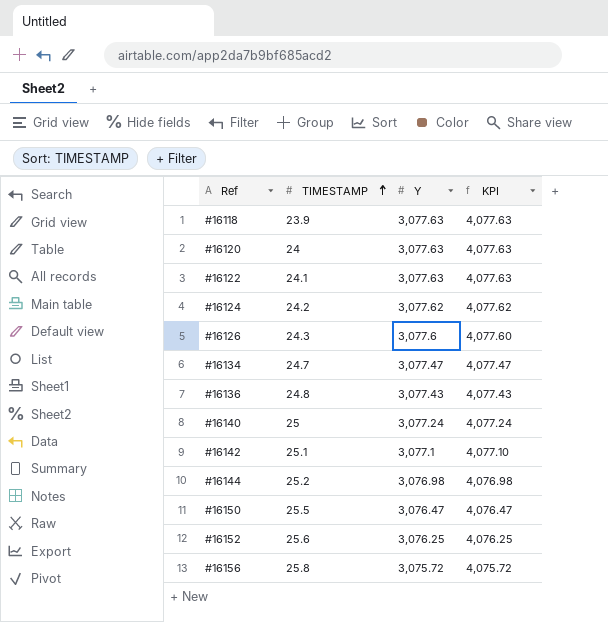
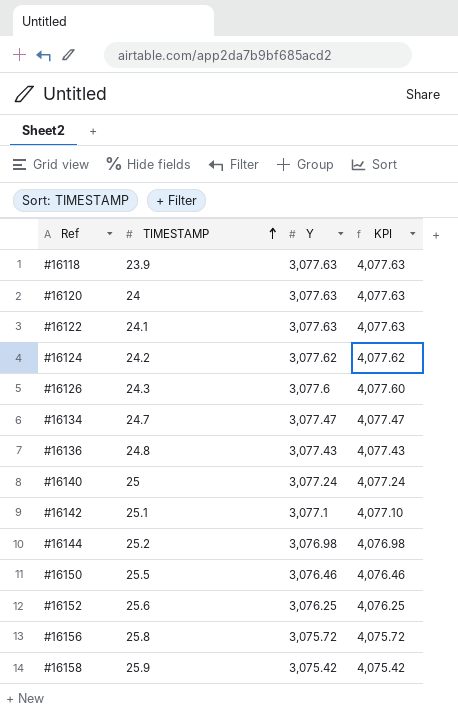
#16150 | Y: 3,076.47 -> 3,076.46
#16150 | KPI: 4,076.47 -> 4,076.46
row #16158: none -> 25.9 | 3,075.42 | 4,075.42

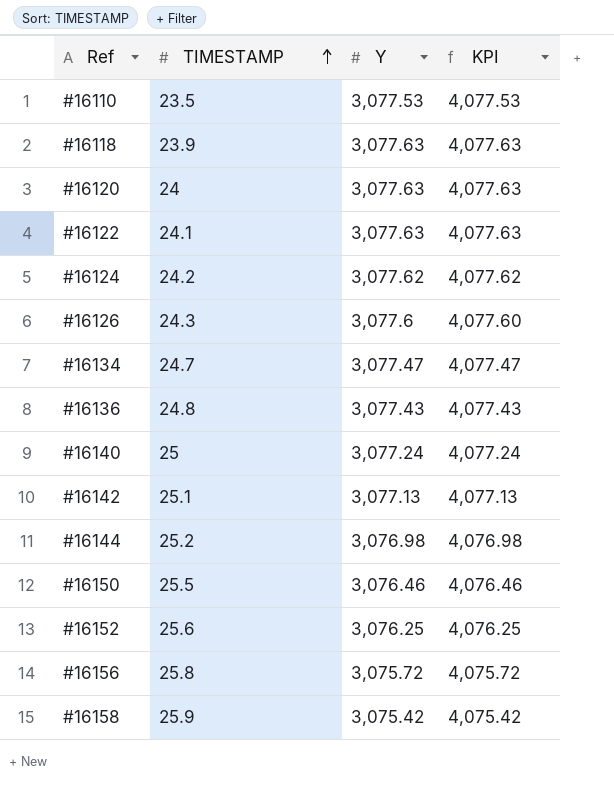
row #16110: none -> 23.5 | 3,077.53 | 4,077.53
#16142 | Y: 3,077.1 -> 3,077.13
#16142 | KPI: 4,077.10 -> 4,077.13

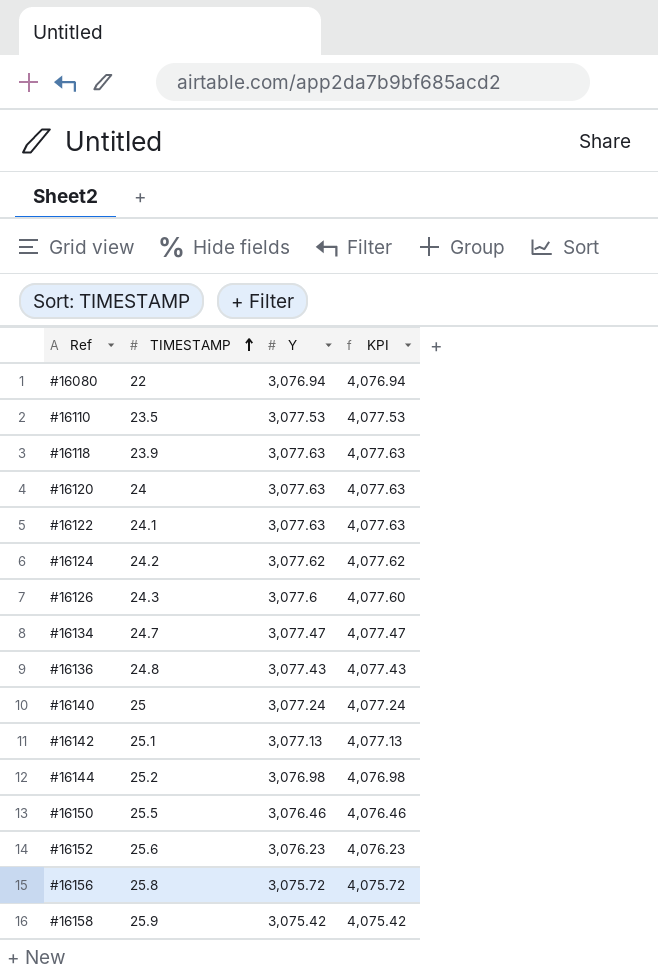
row #16080: none -> 22 | 3,076.94 | 4,076.94
#16152 | Y: 3,076.25 -> 3,076.23
#16152 | KPI: 4,076.25 -> 4,076.23

